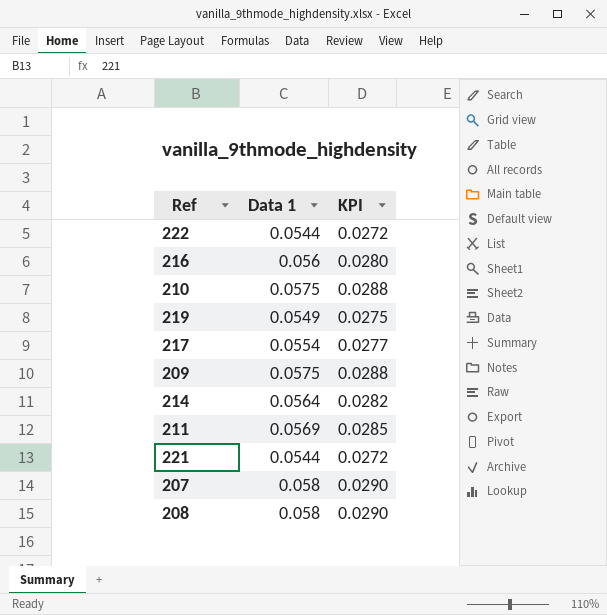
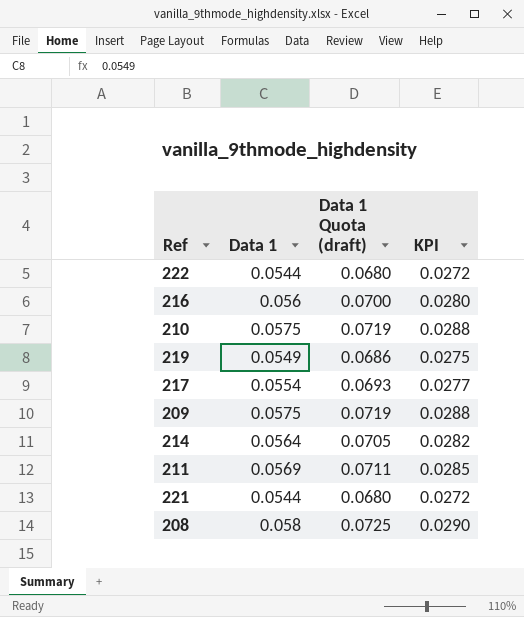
column Data 1 Quota (draft) | formula: none -> [Data 1] * 1.25
row 207: 0.058 | 0.0290 -> none

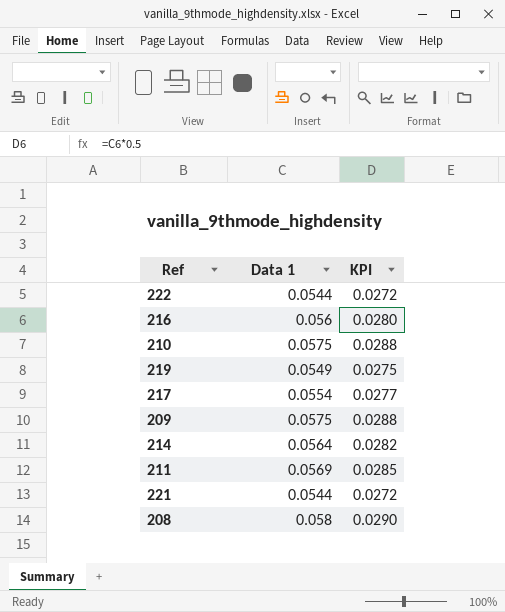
column Data 1 Quota (draft) | formula: [Data 1] * 1.25 -> none

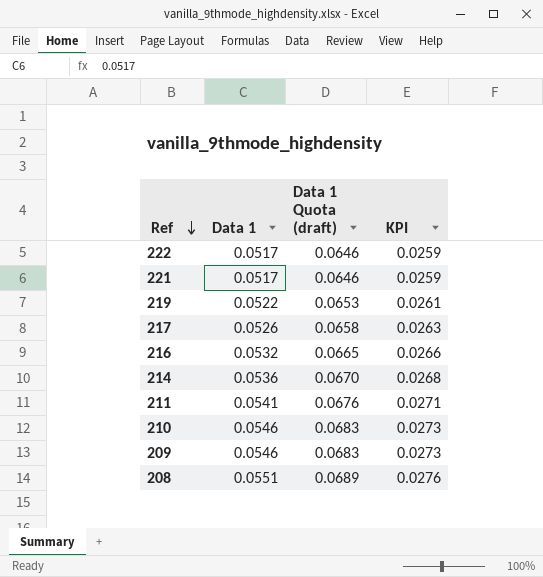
row order: none -> Ref descending
column Data 1 Quota (draft) | formula: none -> [Data 1] * 1.25
222 | Data 1: 0.0544 -> 0.0517
222 | KPI: 0.0272 -> 0.0259
221 | Data 1: 0.0544 -> 0.0517
221 | KPI: 0.0272 -> 0.0259
219 | Data 1: 0.0549 -> 0.0522
219 | KPI: 0.0275 -> 0.0261
217 | Data 1: 0.0554 -> 0.0526
217 | KPI: 0.0277 -> 0.0263
216 | Data 1: 0.056 -> 0.0532
216 | KPI: 0.0280 -> 0.0266
214 | Data 1: 0.0564 -> 0.0536
214 | KPI: 0.0282 -> 0.0268
211 | Data 1: 0.0569 -> 0.0541
211 | KPI: 0.0285 -> 0.0271
210 | Data 1: 0.0575 -> 0.0546
210 | KPI: 0.0288 -> 0.0273
209 | Data 1: 0.0575 -> 0.0546
209 | KPI: 0.0288 -> 0.0273
208 | Data 1: 0.058 -> 0.0551
208 | KPI: 0.0290 -> 0.0276

